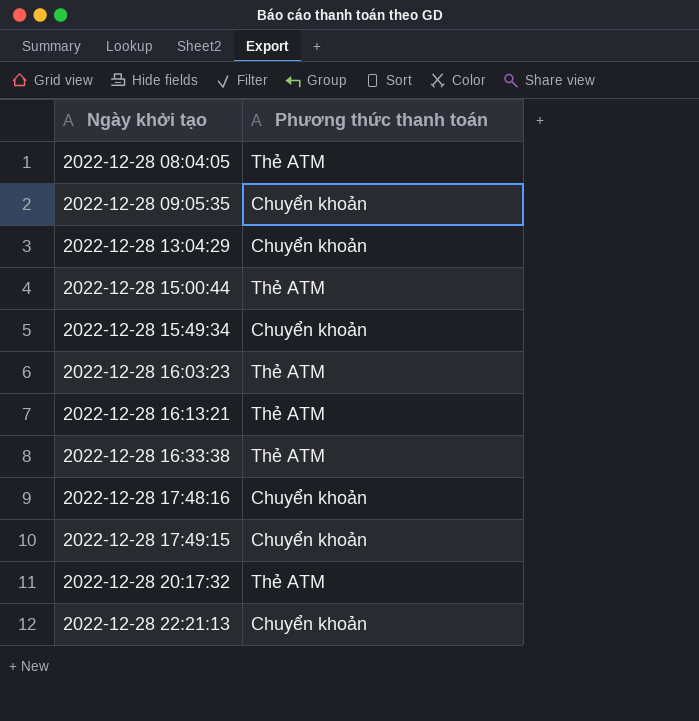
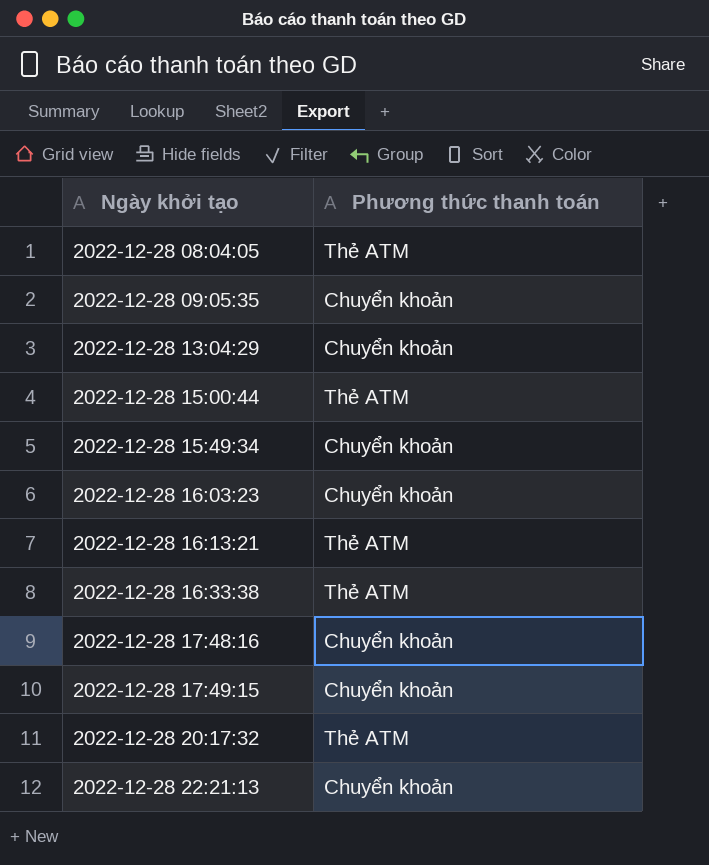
2022-12-28 16:03:23 | Phương thức thanh toán: Thẻ ATM -> Chuyển khoản

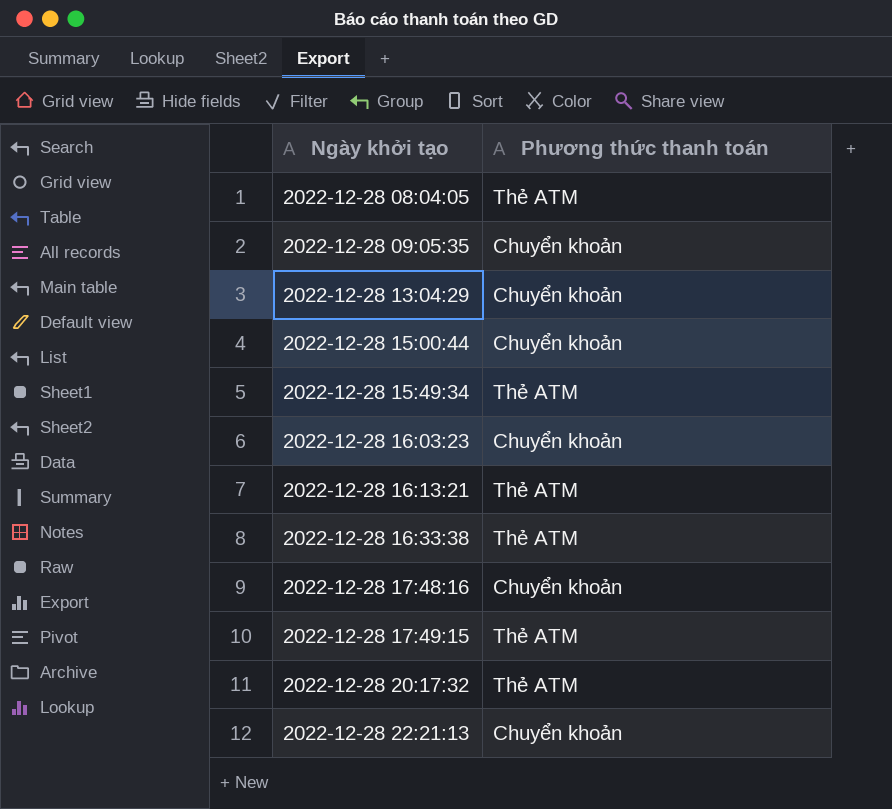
2022-12-28 15:00:44 | Phương thức thanh toán: Thẻ ATM -> Chuyển khoản
2022-12-28 15:49:34 | Phương thức thanh toán: Chuyển khoản -> Thẻ ATM
2022-12-28 17:49:15 | Phương thức thanh toán: Chuyển khoản -> Thẻ ATM

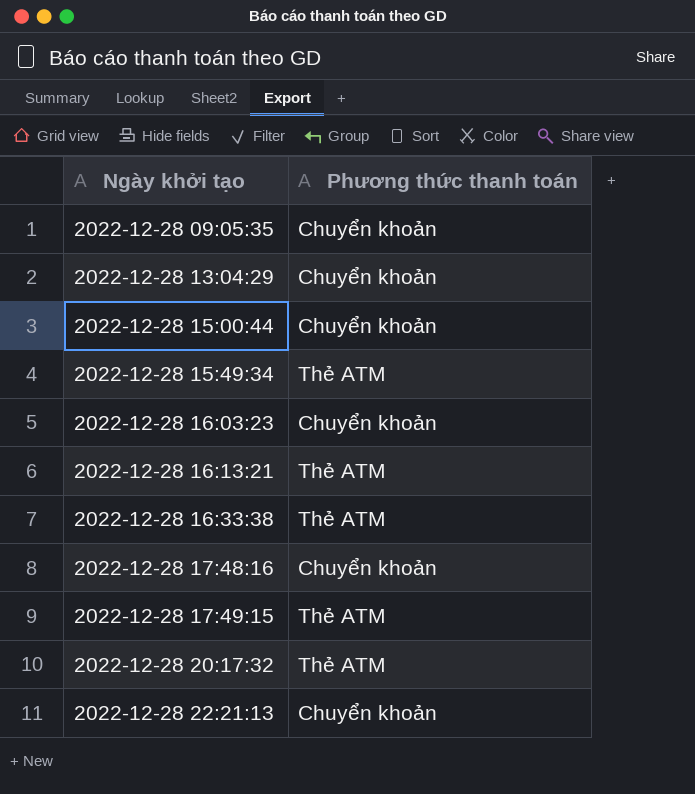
row 2022-12-28 08:04:05: Thẻ ATM -> none

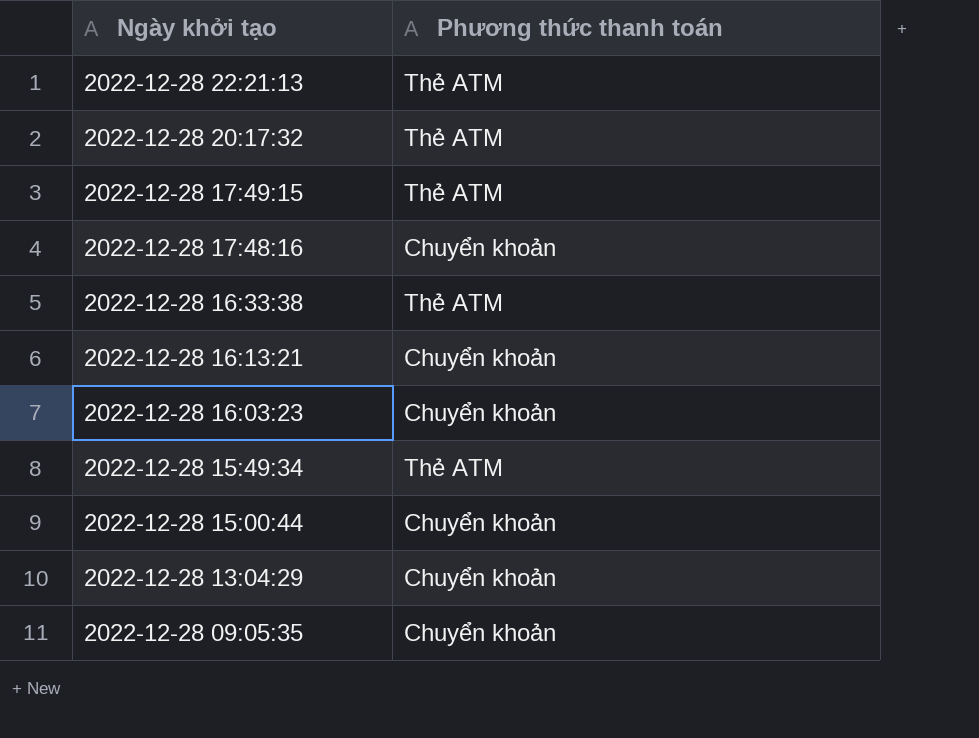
row order: Ngày khởi tạo ascending -> Ngày khởi tạo descending
2022-12-28 22:21:13 | Phương thức thanh toán: Chuyển khoản -> Thẻ ATM
2022-12-28 16:13:21 | Phương thức thanh toán: Thẻ ATM -> Chuyển khoản

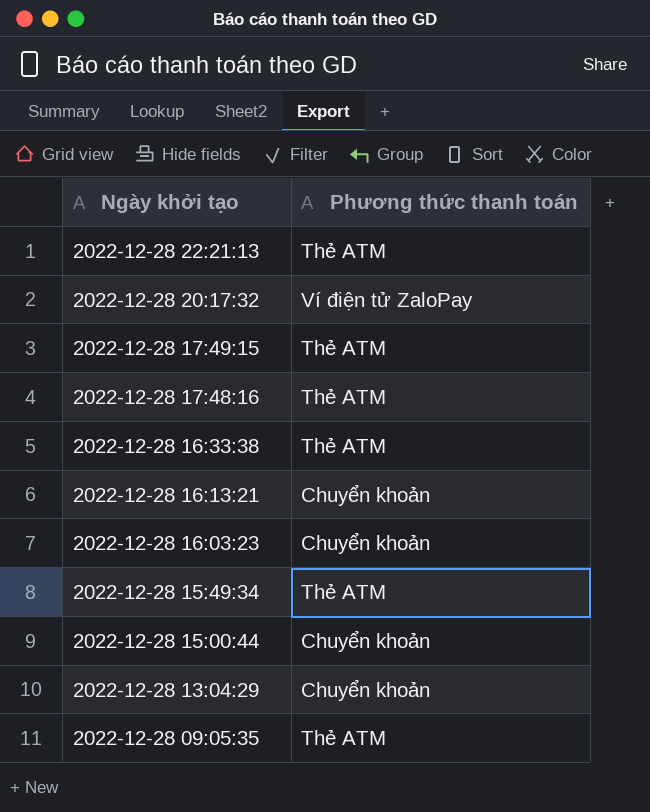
2022-12-28 20:17:32 | Phương thức thanh toán: Thẻ ATM -> Ví điện tử ZaloPay
2022-12-28 17:48:16 | Phương thức thanh toán: Chuyển khoản -> Thẻ ATM
2022-12-28 09:05:35 | Phương thức thanh toán: Chuyển khoản -> Thẻ ATM

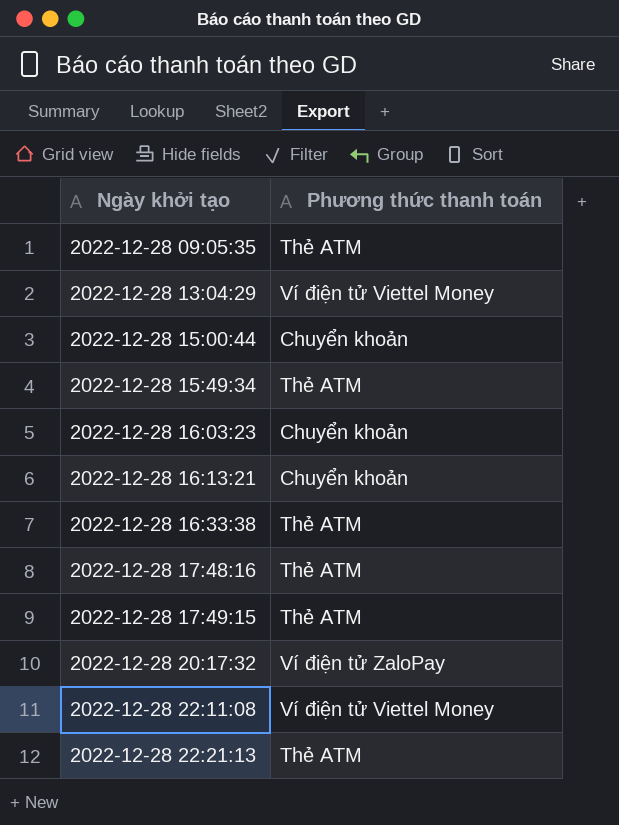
row order: Ngày khởi tạo descending -> Ngày khởi tạo ascending
2022-12-28 13:04:29 | Phương thức thanh toán: Chuyển khoản -> Ví điện tử Viettel Money
row 2022-12-28 22:11:08: none -> Ví điện tử Viettel Money

